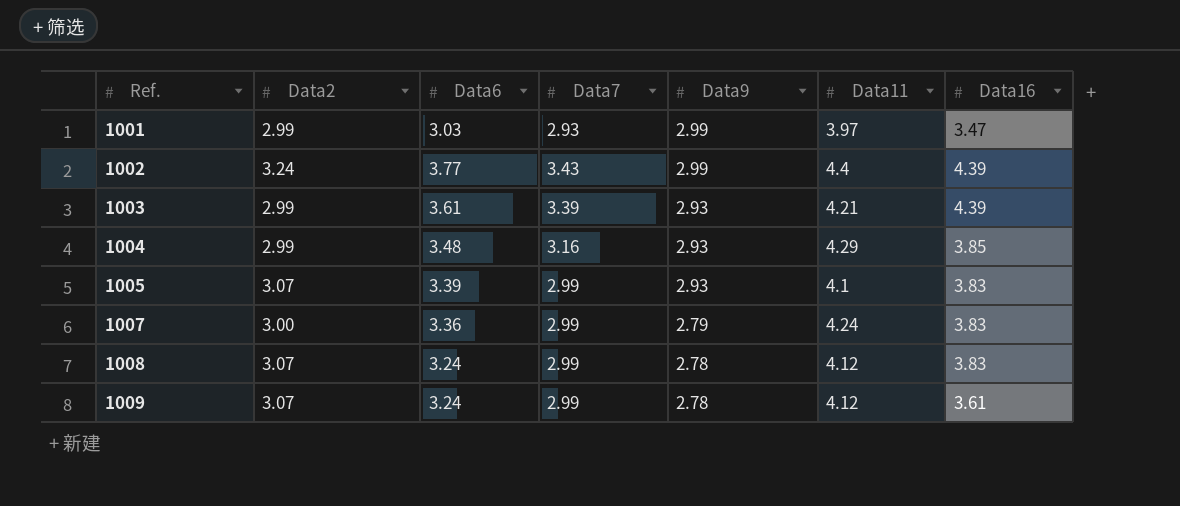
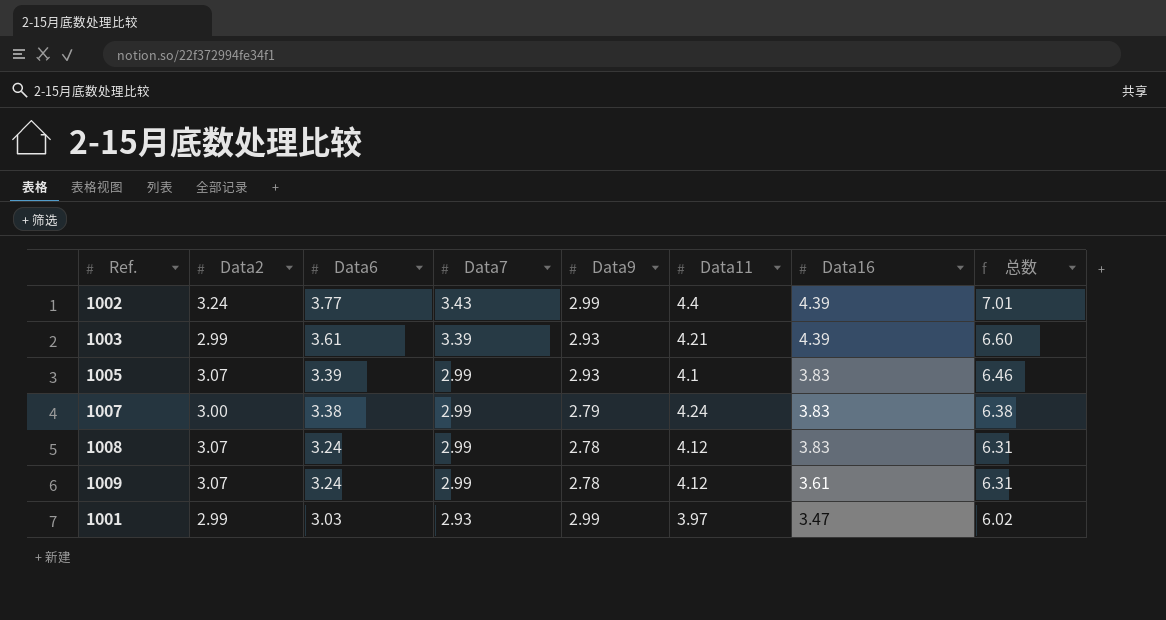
row order: Ref. ascending -> Data6 descending
column 总数 | formula: none -> [Data2] + [Data6]
row 1004: 2.99 | 3.48 | 3.16 | 2.93 | 4.29 | 3.85 -> none
1007 | Data6: 3.36 -> 3.38

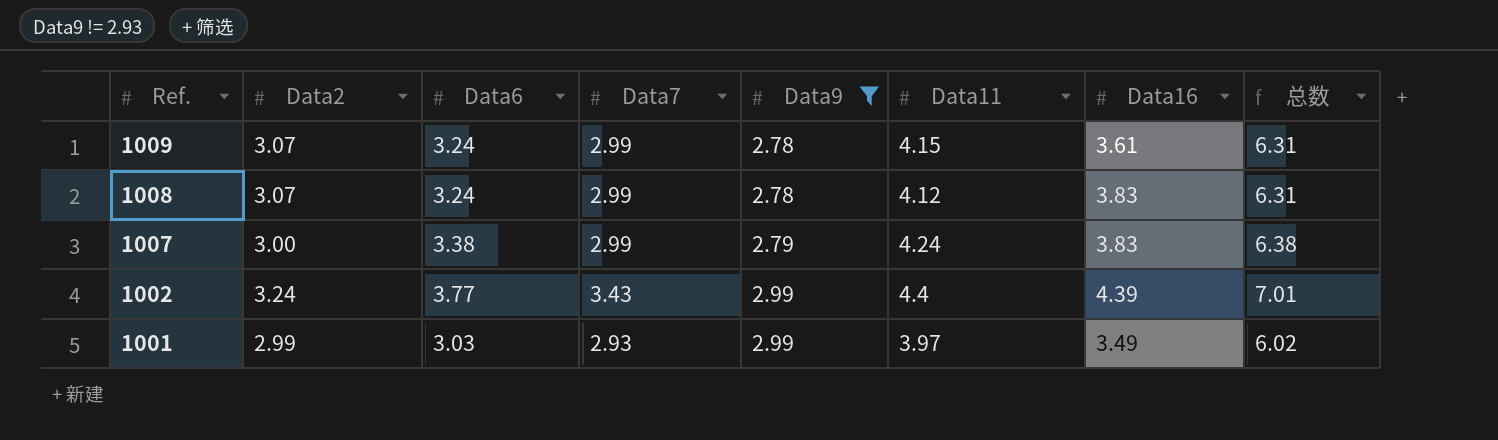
filter: none -> Data9 != 2.93
row order: Data6 descending -> Ref. descending
1009 | Data11: 4.12 -> 4.15
1001 | Data16: 3.47 -> 3.49

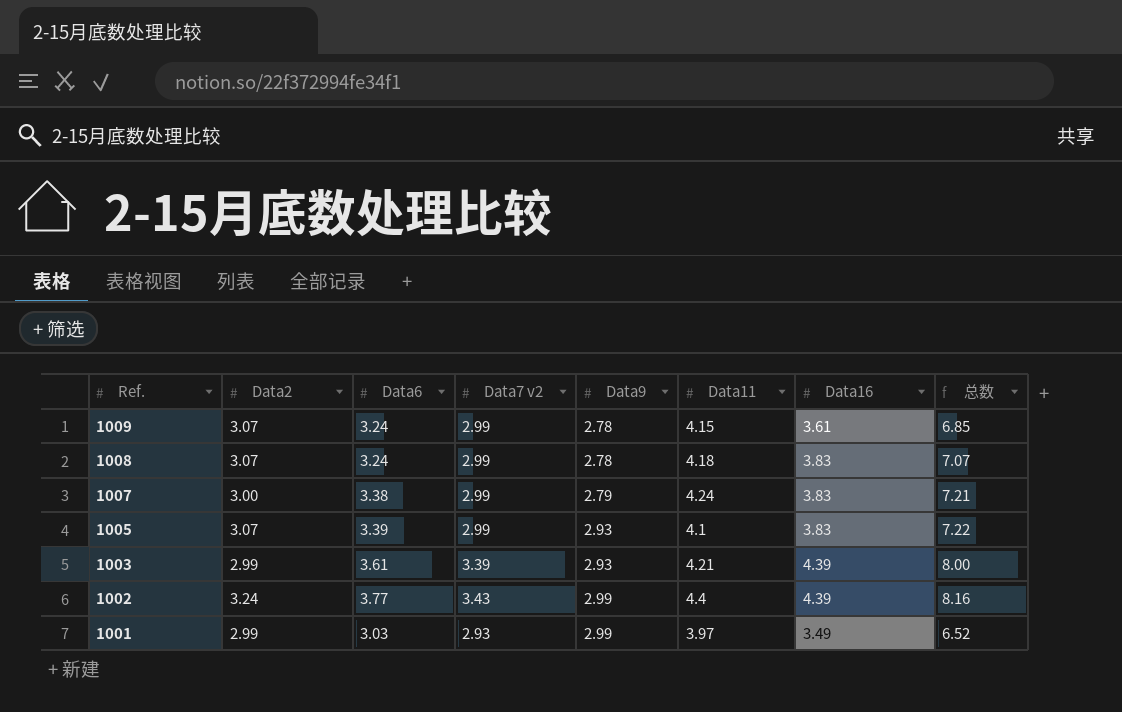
filter: Data9 != 2.93 -> none
column name: Data7 -> Data7 v2
column 总数 | formula: [Data2] + [Data6] -> [Data6] + [Data16]
1008 | Data11: 4.12 -> 4.18

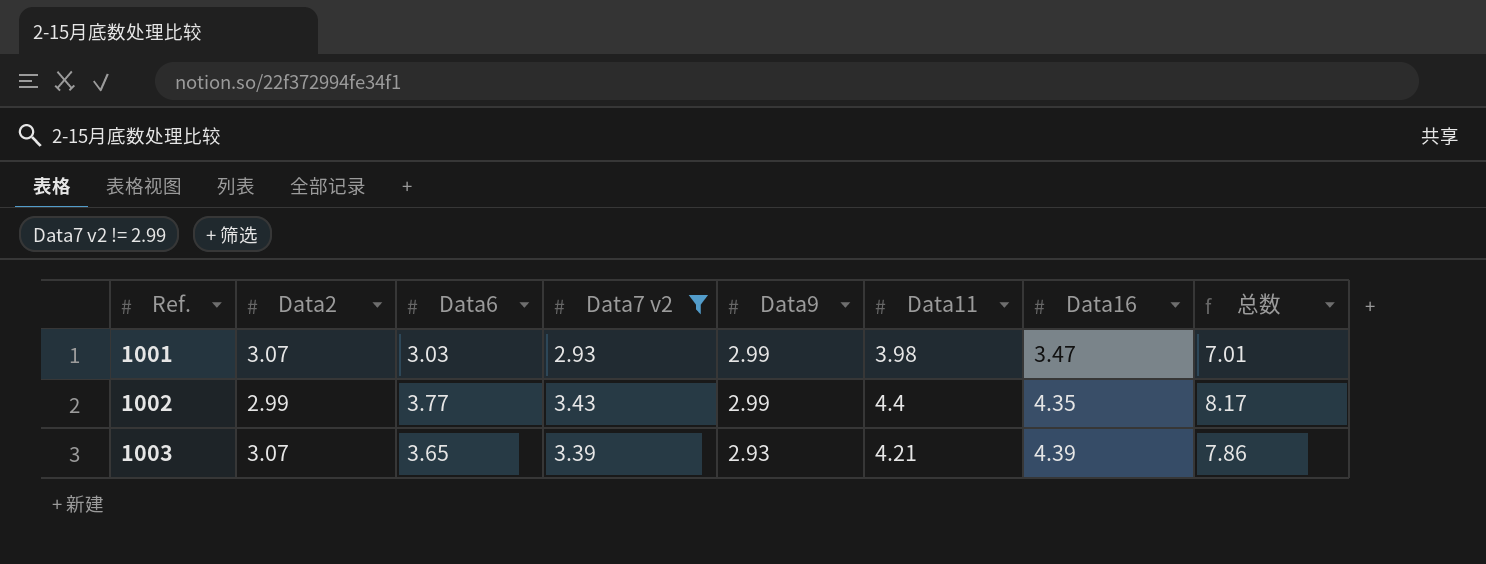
filter: none -> Data7 v2 != 2.99
row order: Ref. descending -> Ref. ascending
column 总数 | formula: [Data6] + [Data16] -> [Data6] + [Data11]
1001 | Data2: 2.99 -> 3.07
1001 | Data11: 3.97 -> 3.98
1001 | Data16: 3.49 -> 3.47
1002 | Data2: 3.24 -> 2.99
1002 | Data16: 4.39 -> 4.35
1003 | Data2: 2.99 -> 3.07
1003 | Data6: 3.61 -> 3.65

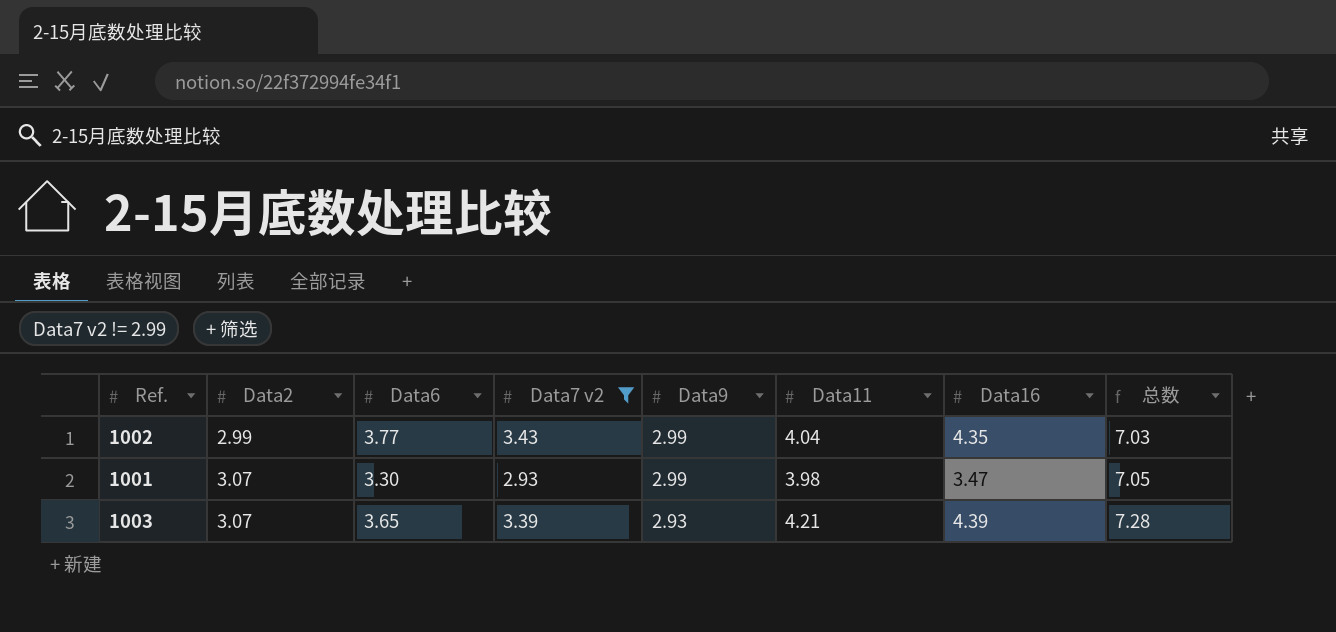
row order: Ref. ascending -> Data2 ascending
column 总数 | formula: [Data6] + [Data11] -> [Data2] + [Data11]
1002 | Data11: 4.4 -> 4.04
1001 | Data6: 3.03 -> 3.30

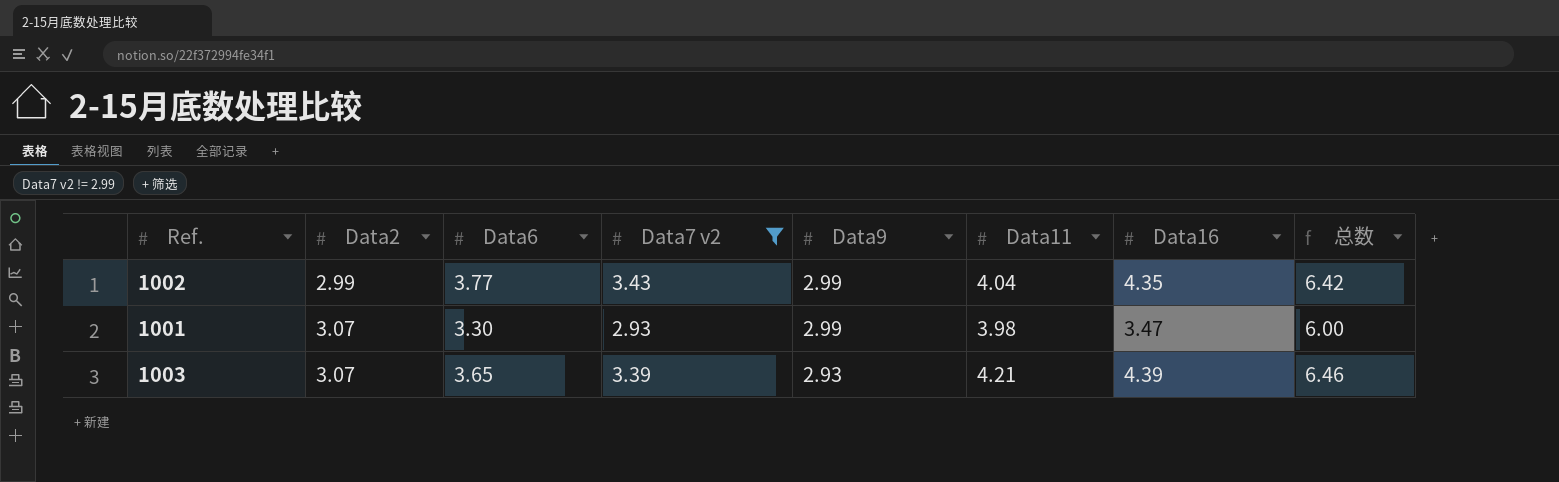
column 总数 | formula: [Data2] + [Data11] -> [Data2] + [Data7 v2]

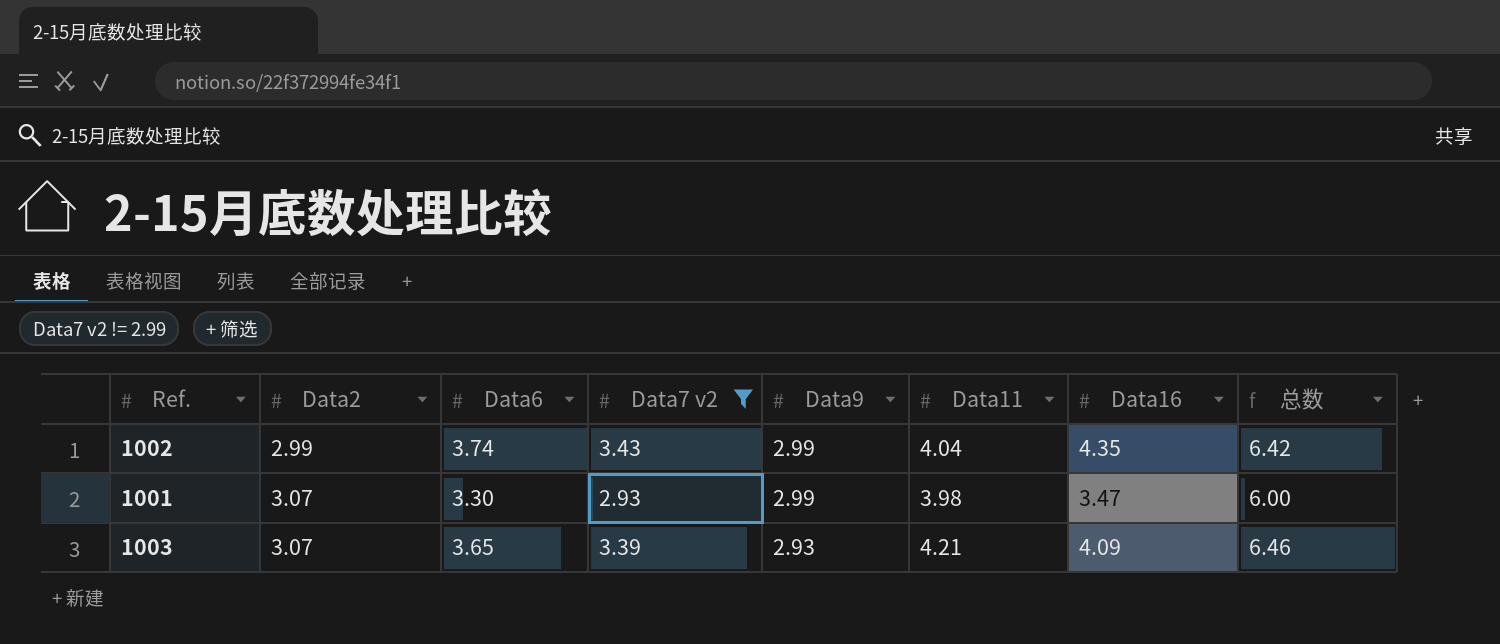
1002 | Data6: 3.77 -> 3.74
1003 | Data16: 4.39 -> 4.09

